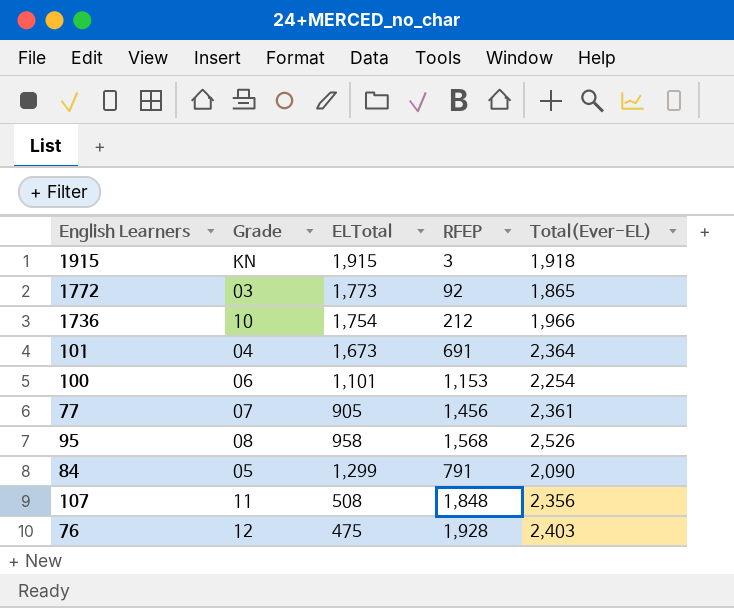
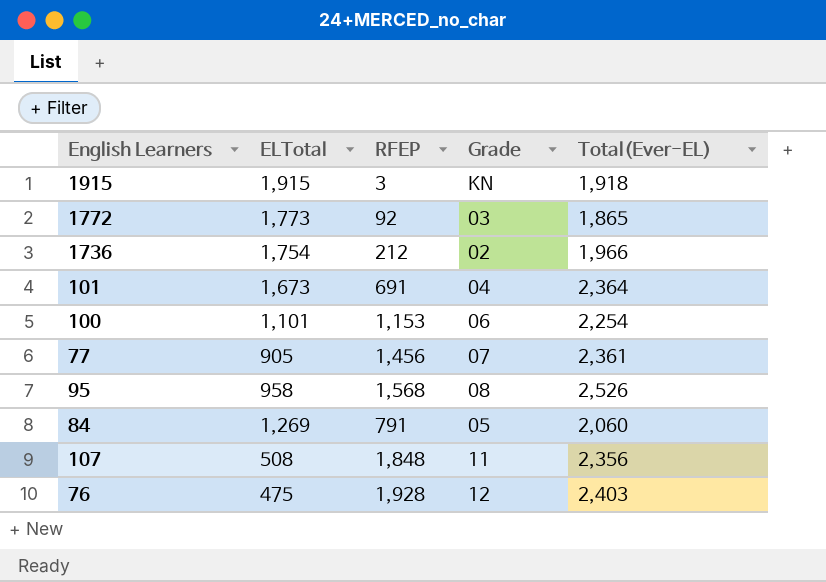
column Grade | position: 2 -> 4
1736 | Grade: 10 -> 02
84 | ELTotal: 1,299 -> 1,269
84 | Total(Ever-EL): 2,090 -> 2,060

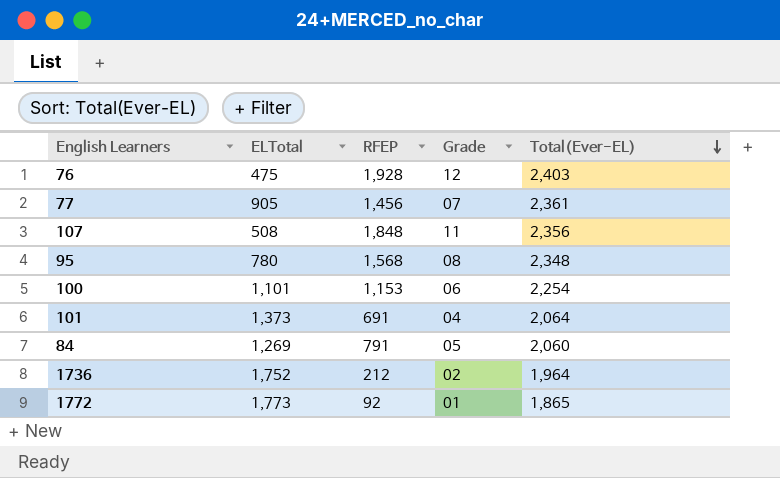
row order: none -> Total(Ever-EL) descending
row 1915: 1,915 | 3 | KN | 1,918 -> none
95 | ELTotal: 958 -> 780
95 | Total(Ever-EL): 2,526 -> 2,348
101 | ELTotal: 1,673 -> 1,373
101 | Total(Ever-EL): 2,364 -> 2,064
1736 | ELTotal: 1,754 -> 1,752
1736 | Total(Ever-EL): 1,966 -> 1,964
1772 | Grade: 03 -> 01

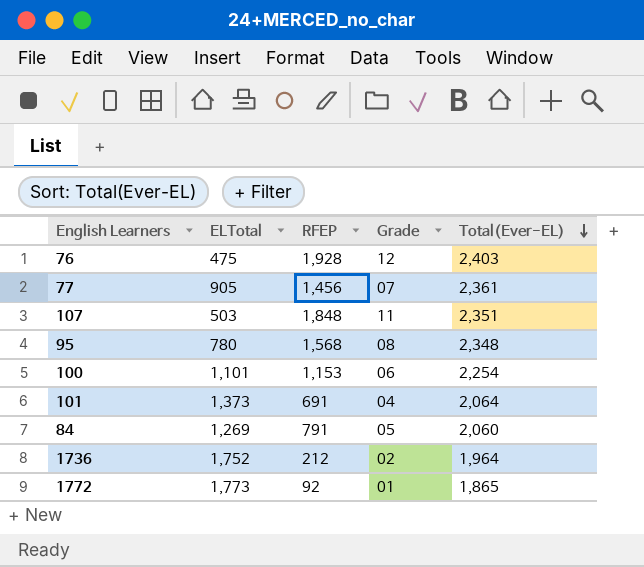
107 | ELTotal: 508 -> 503
107 | Total(Ever-EL): 2,356 -> 2,351

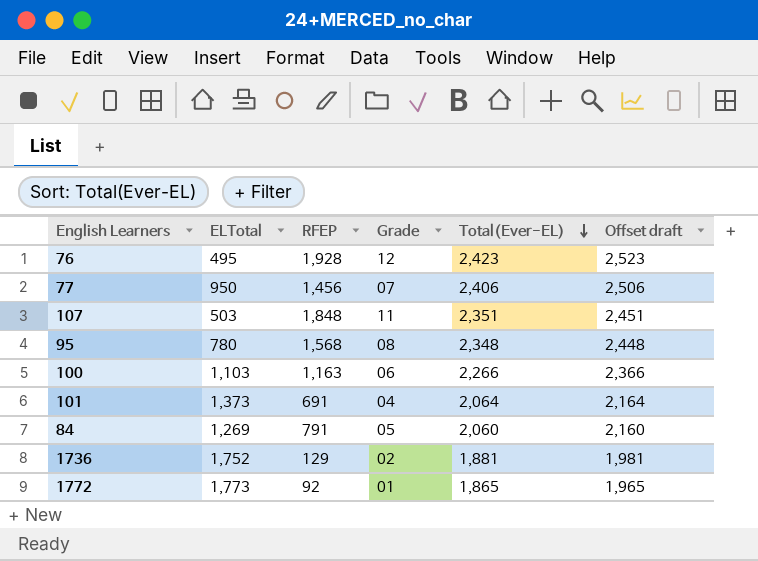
column Offset draft | formula: none -> [Total(Ever-EL)] + 100
76 | ELTotal: 475 -> 495
76 | Total(Ever-EL): 2,403 -> 2,423
77 | ELTotal: 905 -> 950
77 | Total(Ever-EL): 2,361 -> 2,406
100 | ELTotal: 1,101 -> 1,103
100 | RFEP: 1,153 -> 1,163
100 | Total(Ever-EL): 2,254 -> 2,266
1736 | RFEP: 212 -> 129
1736 | Total(Ever-EL): 1,964 -> 1,881

